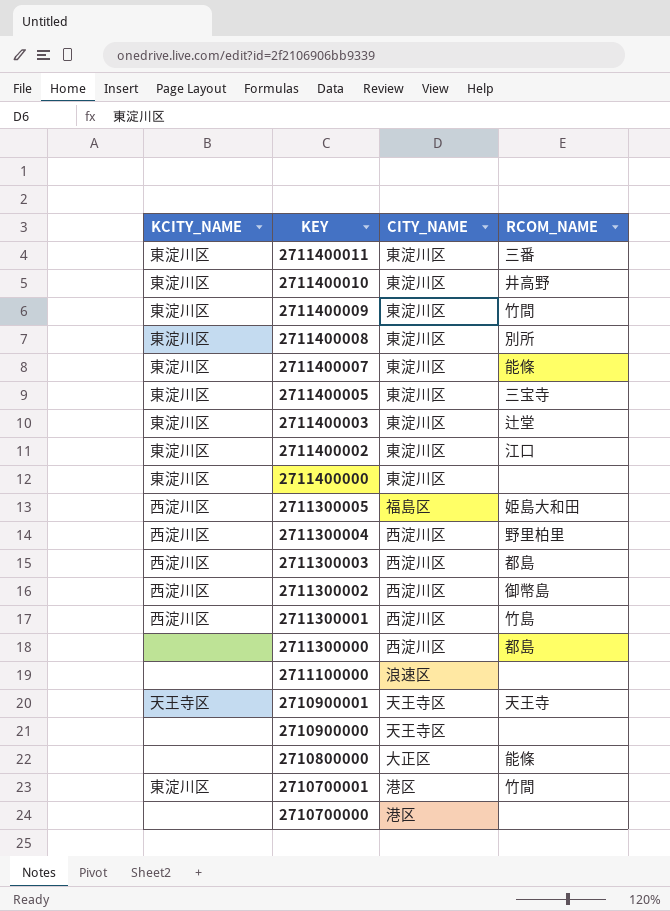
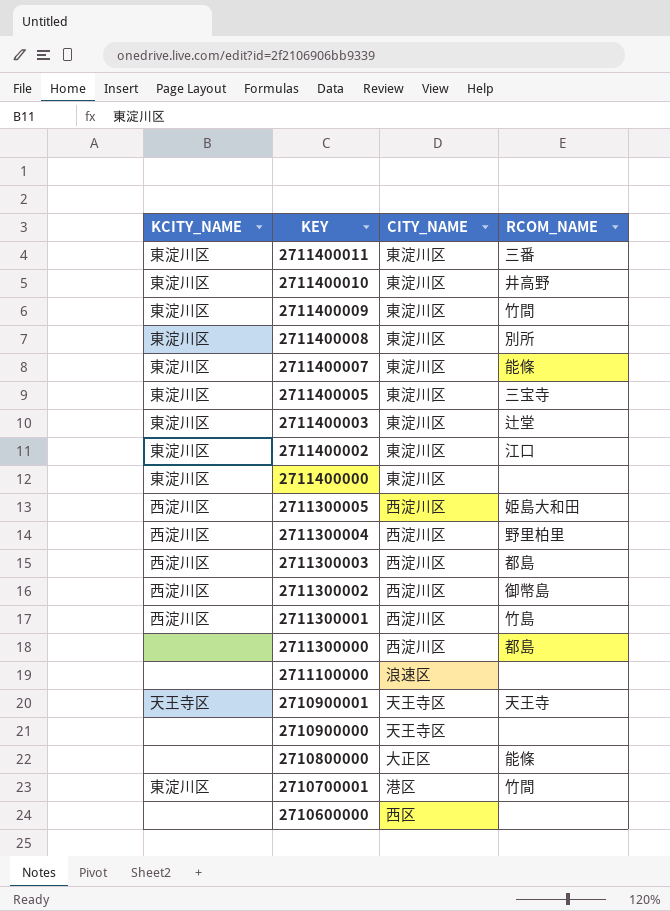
row 2710700000: none | 港区 | none -> none
2711300005 | CITY_NAME: 福島区 -> 西淀川区
row 2710600000: none -> none | 西区 | none

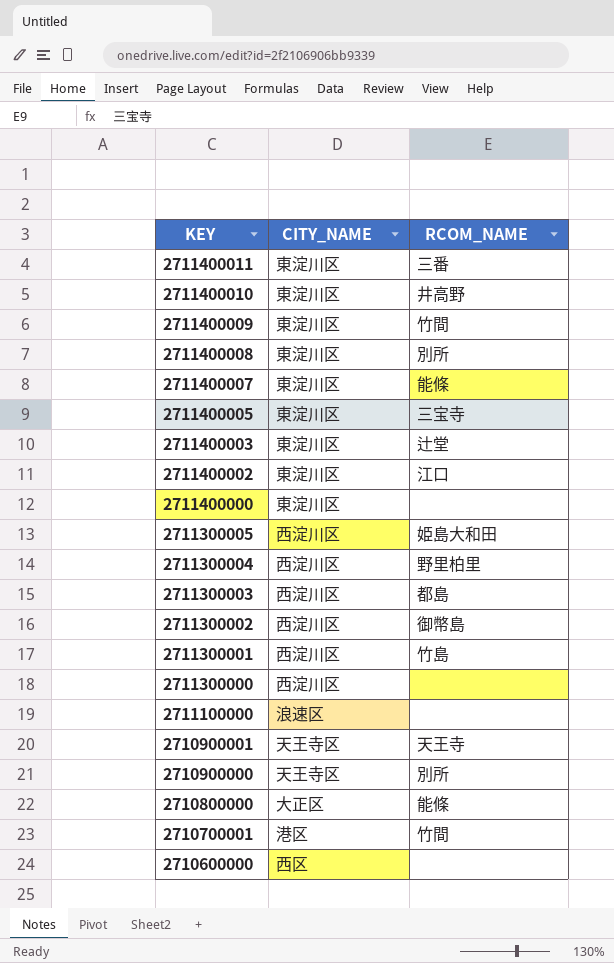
column KCITY_NAME | position: 1 -> none
2711300000 | RCOM_NAME: 都島 -> none
2710900000 | RCOM_NAME: none -> 別所

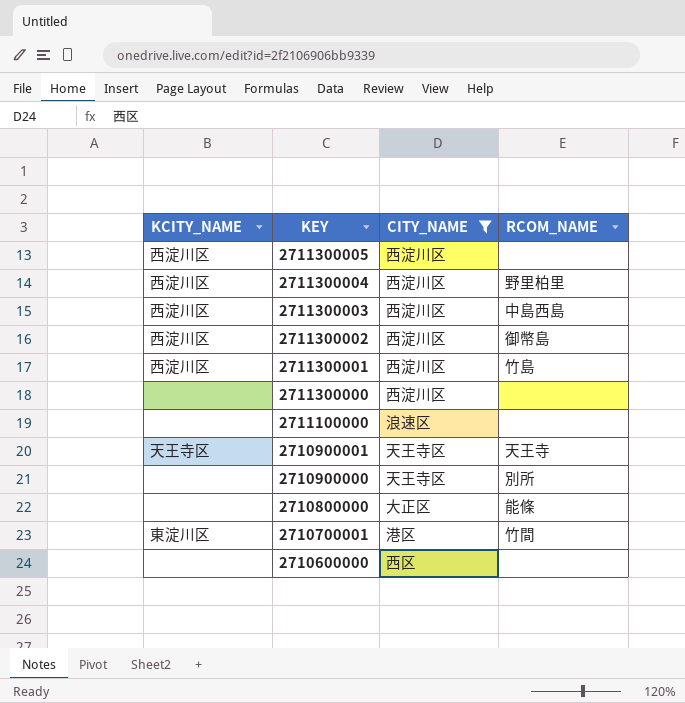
filter: none -> CITY_NAME != 東淀川区
column KCITY_NAME | position: none -> 1
2711300005 | RCOM_NAME: 姫島大和田 -> none
2711300003 | RCOM_NAME: 都島 -> 中島西島

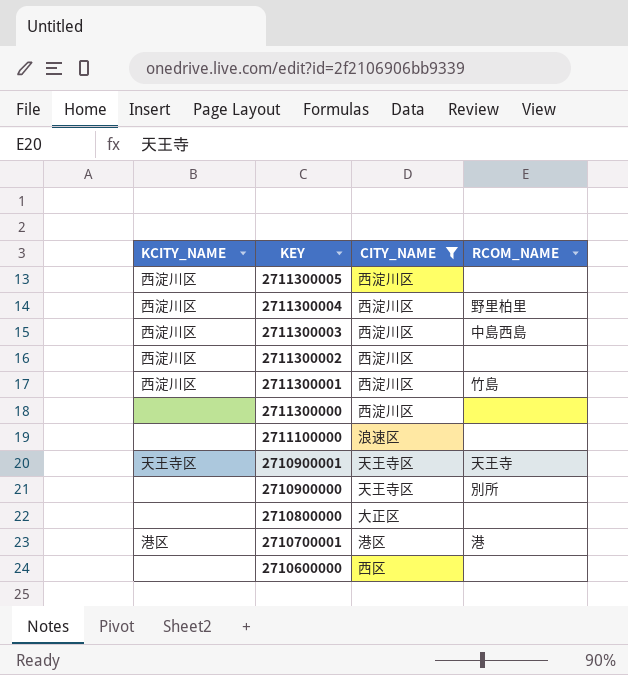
2711300002 | RCOM_NAME: 御幣島 -> none
2710800000 | RCOM_NAME: 能條 -> none
2710700001 | KCITY_NAME: 東淀川区 -> 港区
2710700001 | RCOM_NAME: 竹間 -> 港

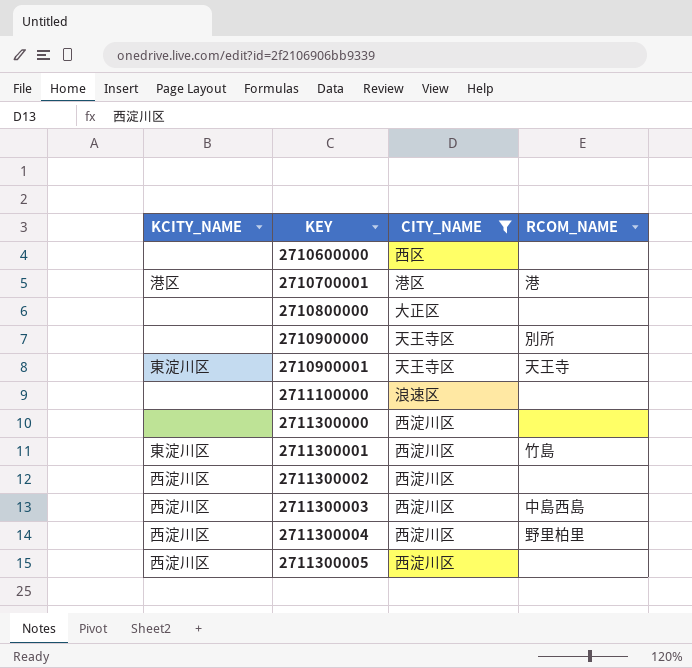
row order: KEY descending -> KEY ascending
2710900001 | KCITY_NAME: 天王寺区 -> 東淀川区
2711300001 | KCITY_NAME: 西淀川区 -> 東淀川区

